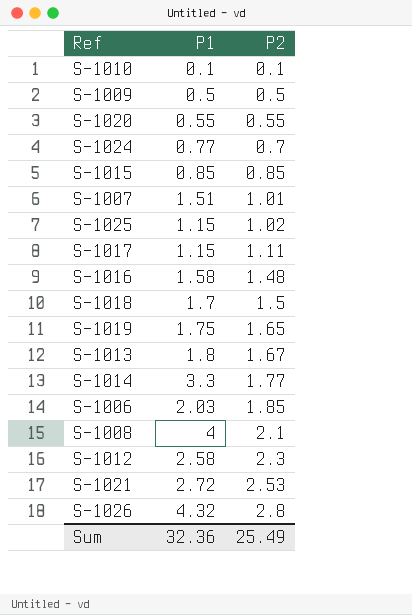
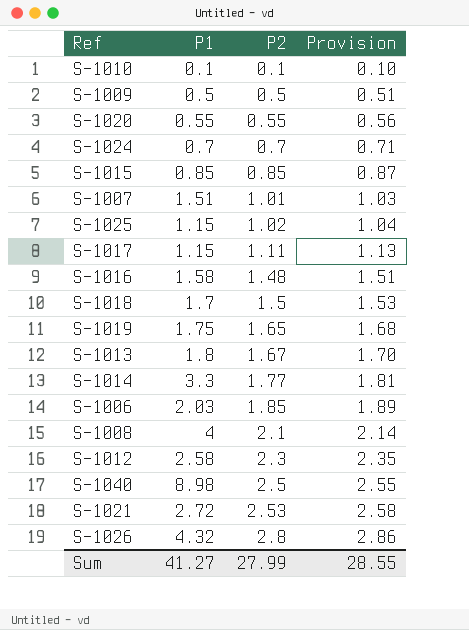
column Provision | formula: none -> [P2] * 1.02
S-1024 | P1: 0.77 -> 0.7
row S-1040: none -> 8.98 | 2.5 | 2.55
Sum | P1: 32.36 -> 41.27
Sum | P2: 25.49 -> 27.99

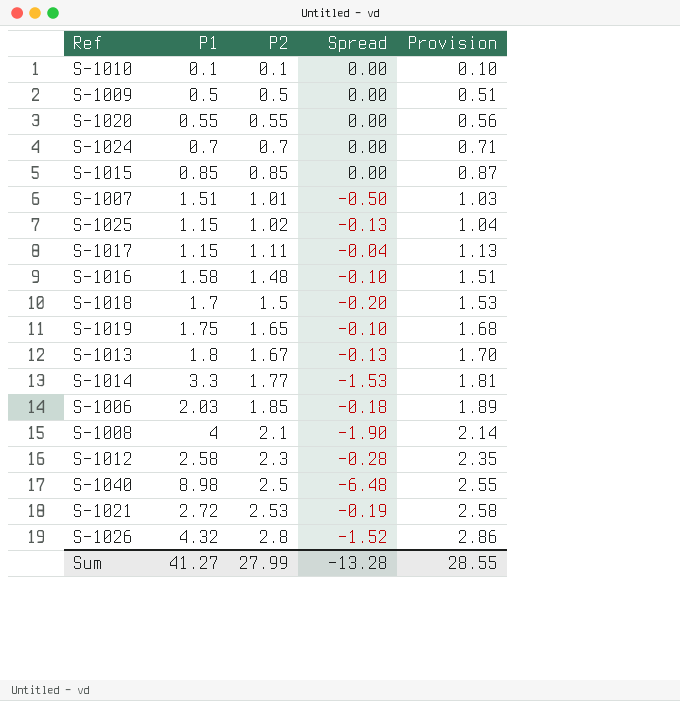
column Spread | formula: none -> [P2] - [P1]

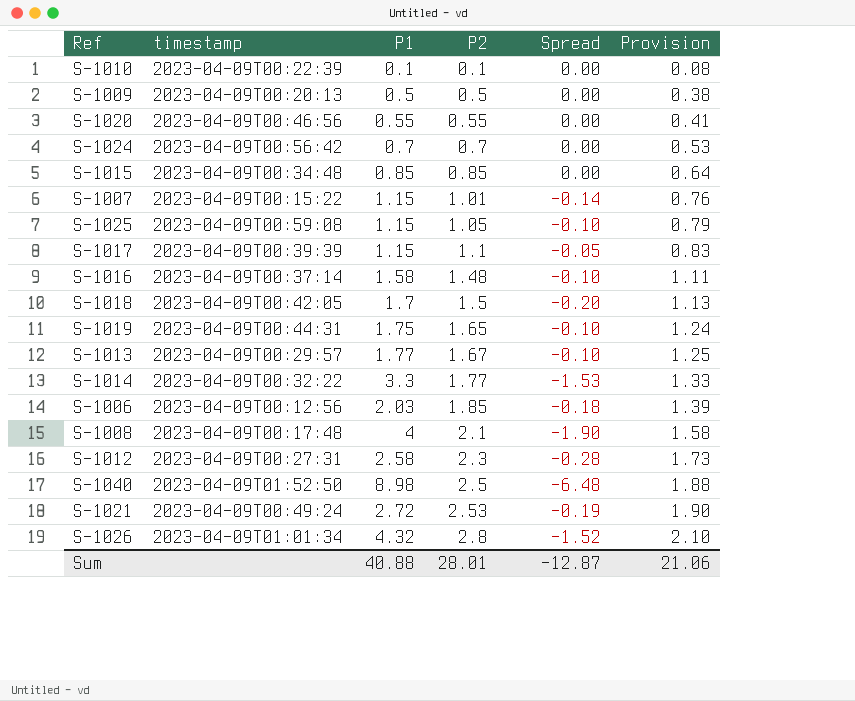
column timestamp | position: none -> 2
column Provision | formula: [P2] * 1.02 -> [P2] * 0.75
S-1007 | P1: 1.51 -> 1.15
S-1007 | Spread: -0.50 -> -0.14
S-1025 | P2: 1.02 -> 1.05
S-1025 | Spread: -0.13 -> -0.10
S-1017 | P2: 1.11 -> 1.1
S-1017 | Spread: -0.04 -> -0.05
S-1013 | P1: 1.8 -> 1.77
S-1013 | Spread: -0.13 -> -0.10
Sum | P1: 41.27 -> 40.88
Sum | P2: 27.99 -> 28.01
Sum | Spread: -13.28 -> -12.87
Sum | Provision: 28.55 -> 21.06

